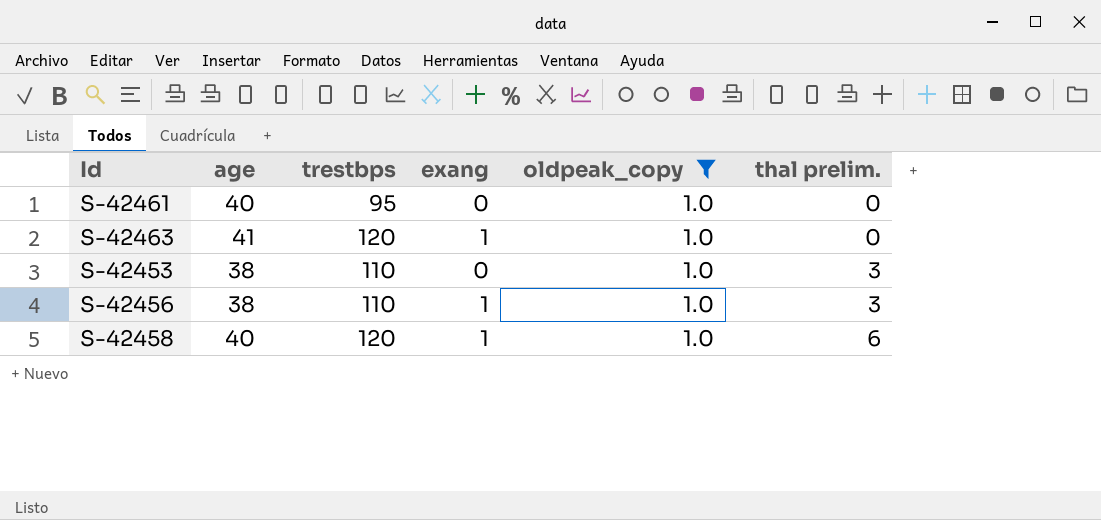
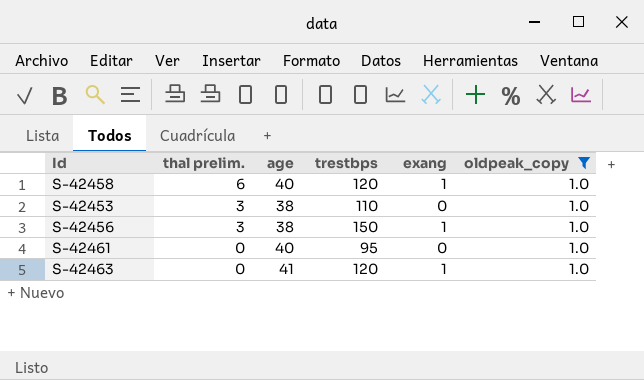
row order: thal prelim. ascending -> thal prelim. descending
column thal prelim. | position: 6 -> 2
S-42456 | trestbps: 110 -> 150

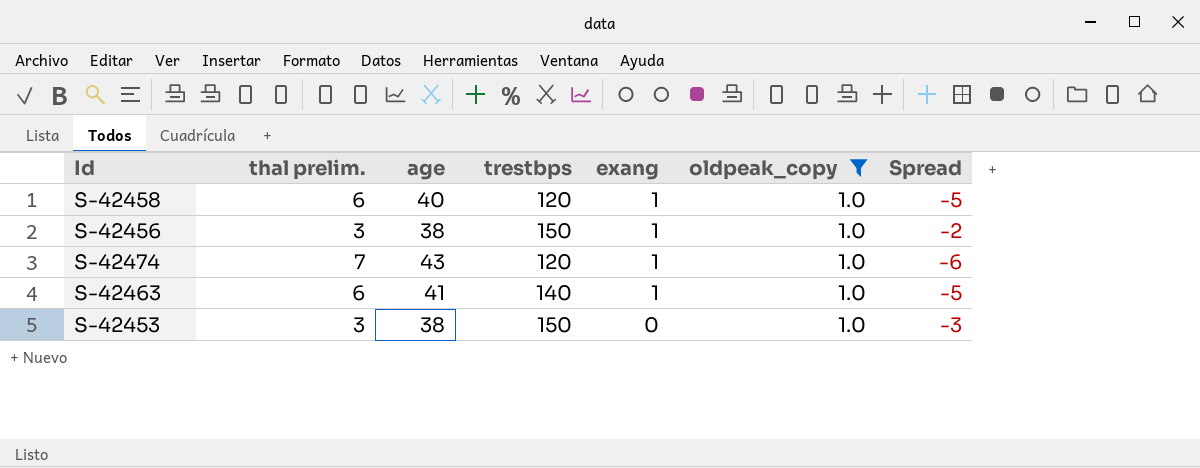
row order: thal prelim. descending -> exang descending
column Spread | formula: none -> [exang] - [thal prelim.]
row S-42461: 0 | 40 | 95 | 0 | 1.0 -> none
row S-42474: none -> 7 | 43 | 120 | 1 | 1.0 | -6
S-42463 | thal prelim.: 0 -> 6
S-42463 | trestbps: 120 -> 140
S-42453 | trestbps: 110 -> 150

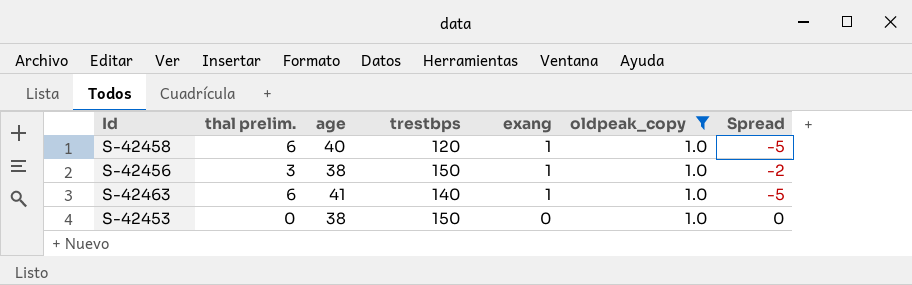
row S-42474: 7 | 43 | 120 | 1 | 1.0 | -6 -> none
S-42453 | thal prelim.: 3 -> 0
S-42453 | Spread: -3 -> 0

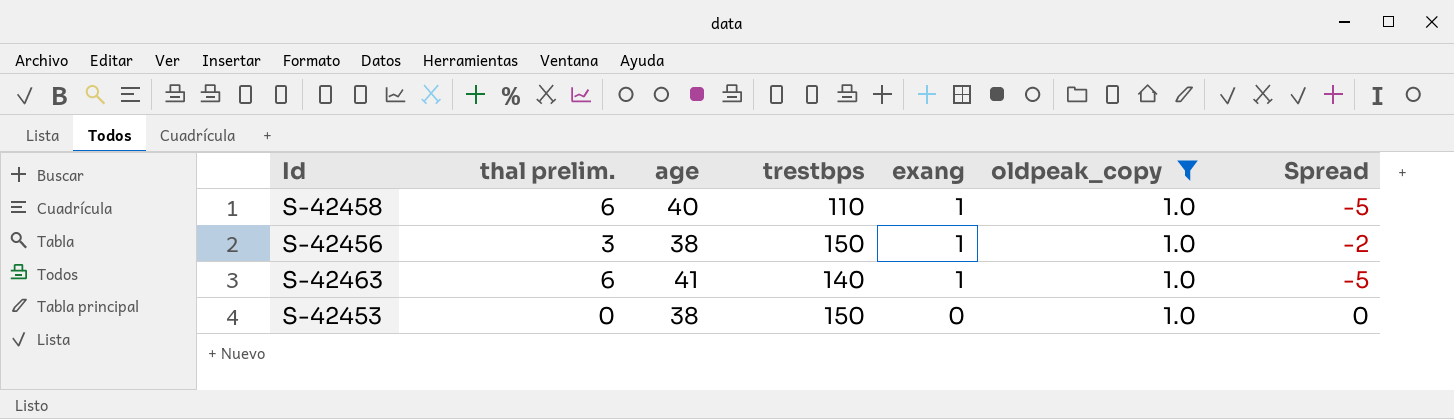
S-42458 | trestbps: 120 -> 110

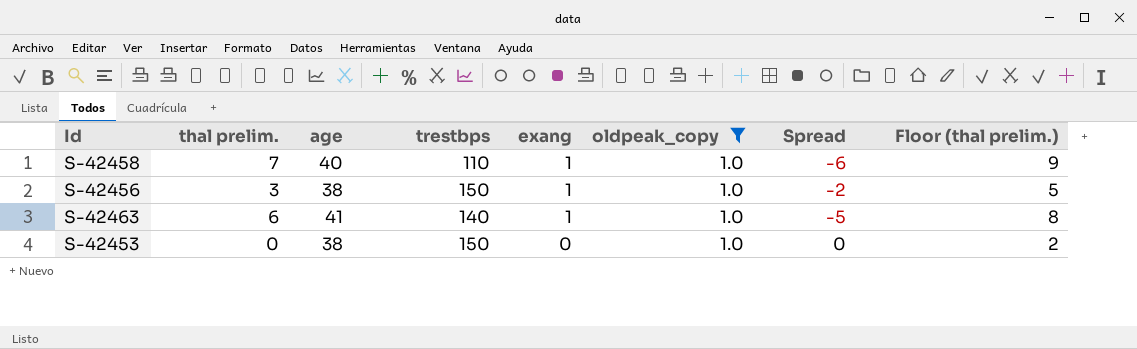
column Floor (thal prelim.) | formula: none -> [thal prelim.] + 2
S-42458 | thal prelim.: 6 -> 7
S-42458 | Spread: -5 -> -6

